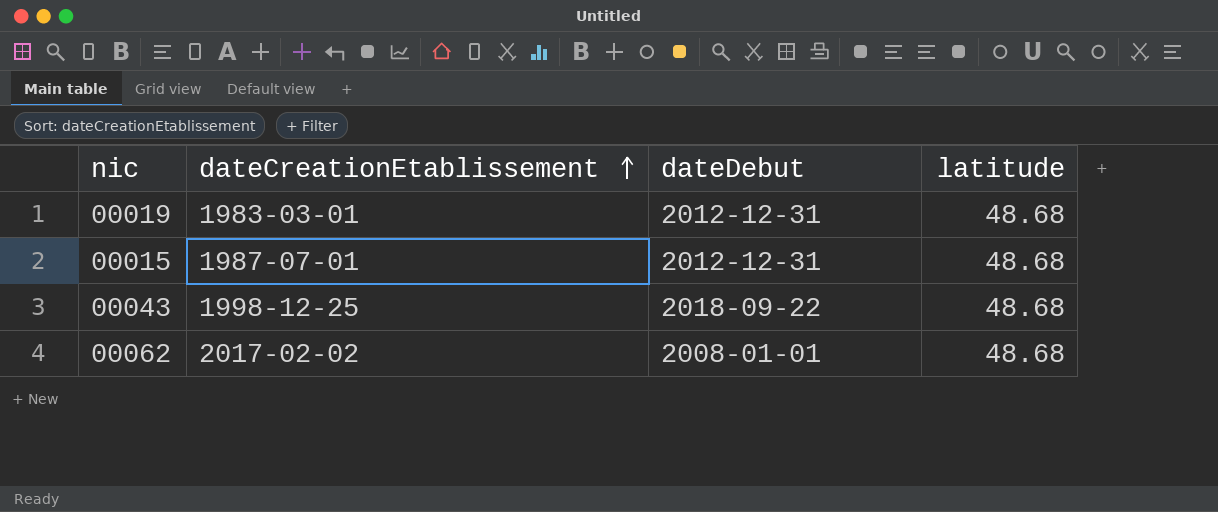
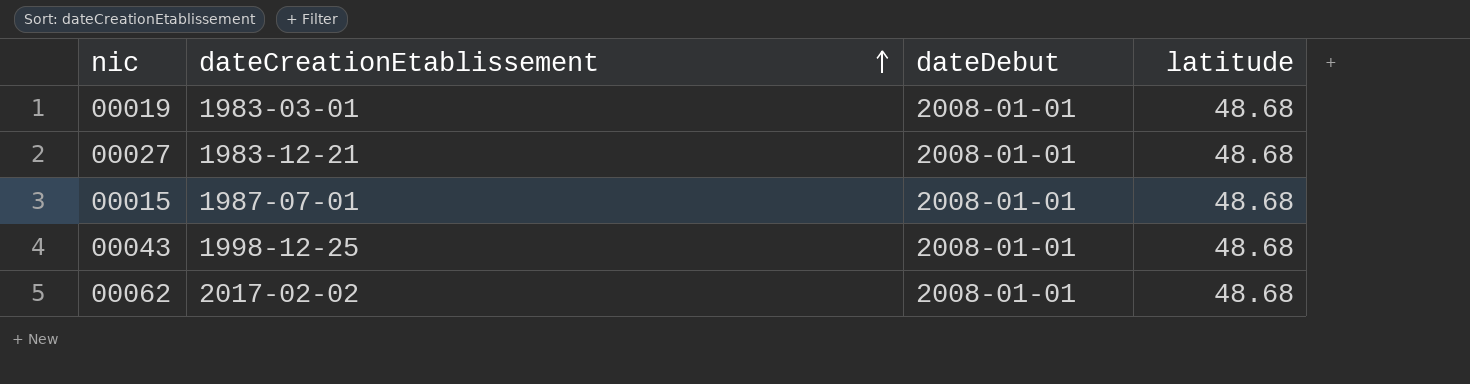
00019 | dateDebut: 2012-12-31 -> 2008-01-01
row 00027: none -> 1983-12-21 | 2008-01-01 | 48.68
00015 | dateDebut: 2012-12-31 -> 2008-01-01
00043 | dateDebut: 2018-09-22 -> 2008-01-01

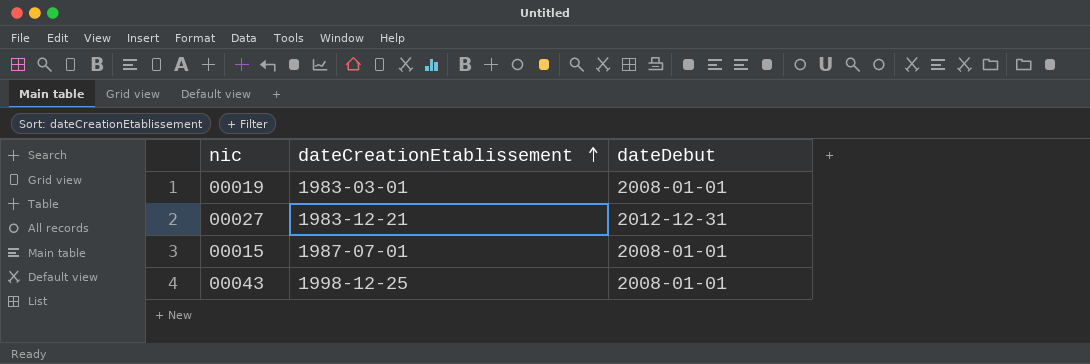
column latitude | position: 4 -> none
row 00062: 2017-02-02 | 2008-01-01 | 48.68 -> none
00027 | dateDebut: 2008-01-01 -> 2012-12-31

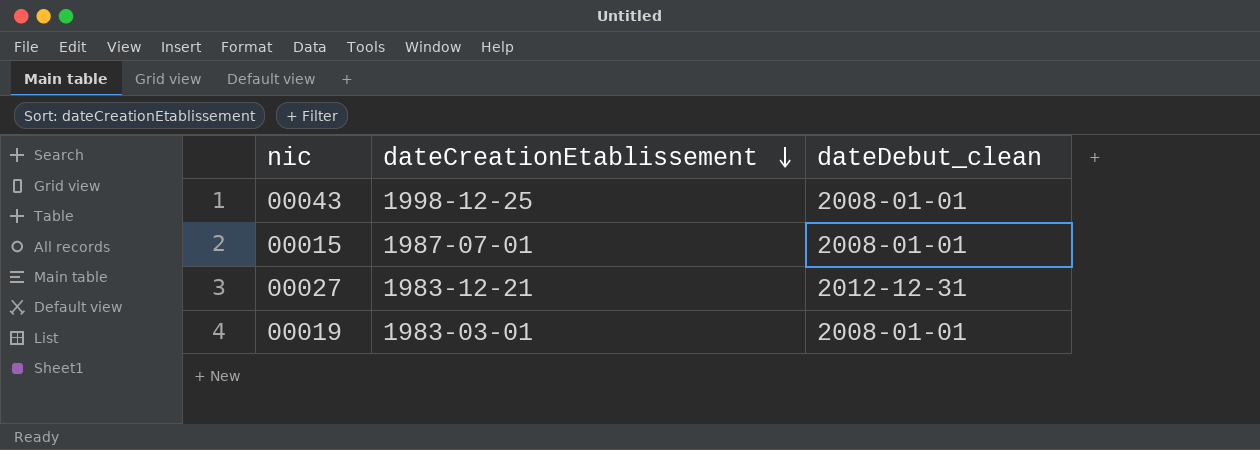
row order: dateCreationEtablissement ascending -> dateCreationEtablissement descending
column name: dateDebut -> dateDebut_clean

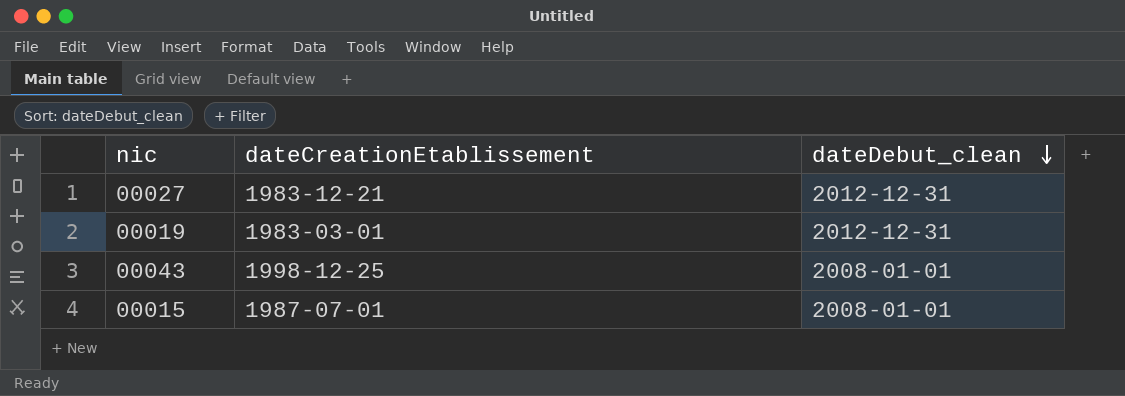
row order: dateCreationEtablissement descending -> dateDebut_clean descending
00019 | dateDebut_clean: 2008-01-01 -> 2012-12-31

